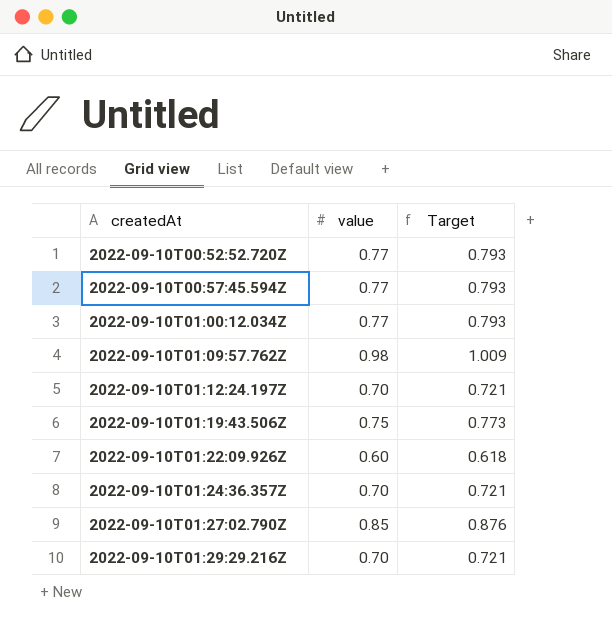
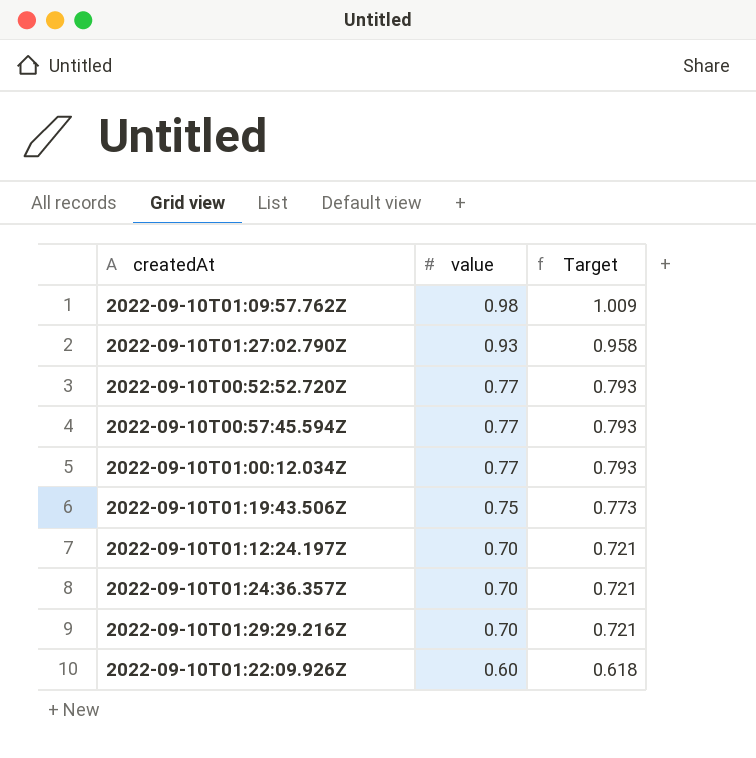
row order: createdAt ascending -> value descending
2022-09-10T01:27:02.790Z | value: 0.85 -> 0.93
2022-09-10T01:27:02.790Z | Target: 0.876 -> 0.958

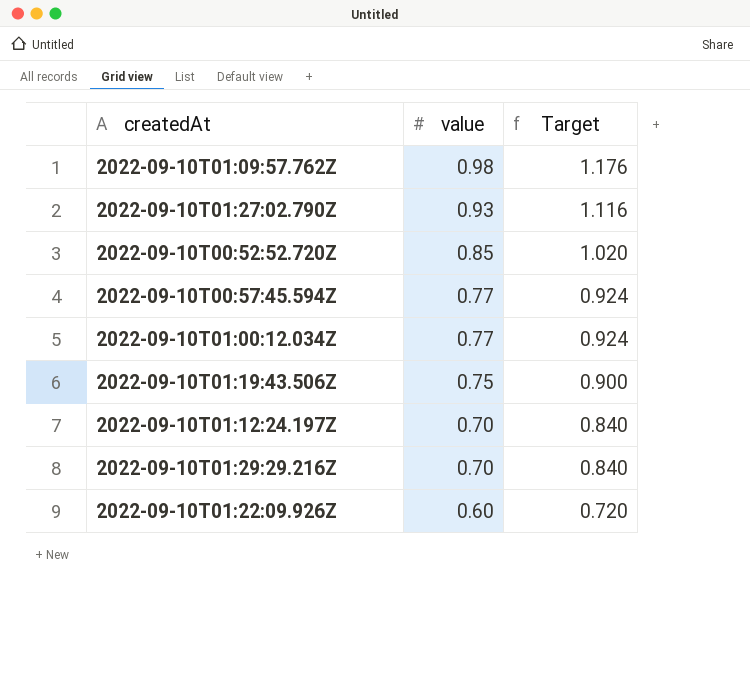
column Target | formula: [value] * 1.03 -> [value] * 1.2
row 2022-09-10T01:24:36.357Z: 0.70 | 0.721 -> none
2022-09-10T00:52:52.720Z | value: 0.77 -> 0.85

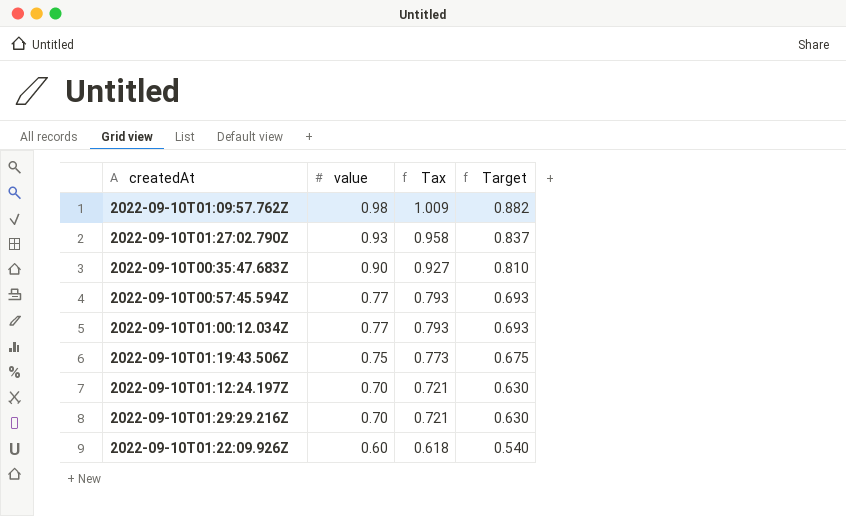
column Tax | formula: none -> [value] * 1.03
column Target | formula: [value] * 1.2 -> [value] * 0.9
row 2022-09-10T00:52:52.720Z: 0.85 | 1.020 -> none
row 2022-09-10T00:35:47.683Z: none -> 0.90 | 0.927 | 0.810

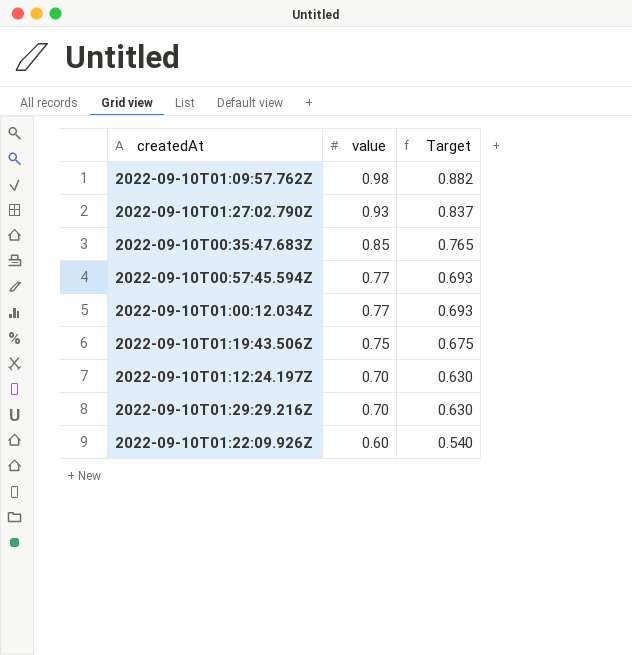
column Tax | formula: [value] * 1.03 -> none
2022-09-10T00:35:47.683Z | value: 0.90 -> 0.85
2022-09-10T00:35:47.683Z | Target: 0.810 -> 0.765

